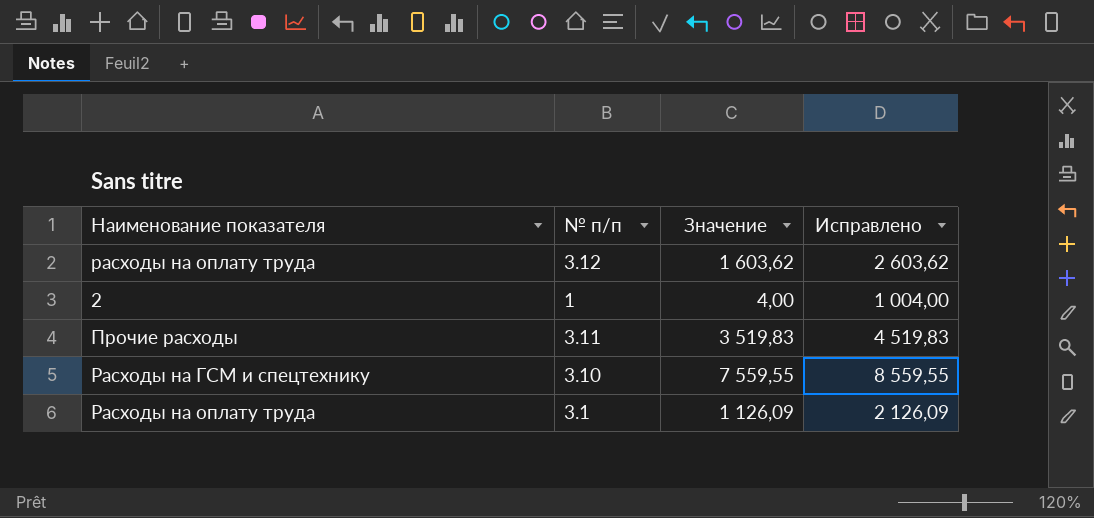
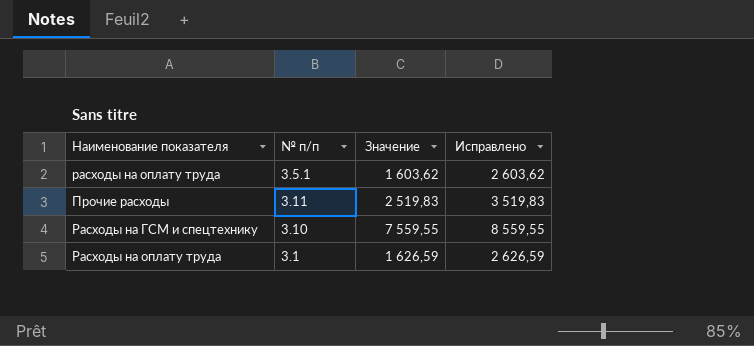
row 2: 1 | 4,00 | 1 004,00 -> none
расходы на оплату труда | № п/п: 3.12 -> 3.5.1
Прочие расходы | Значение: 3 519,83 -> 2 519,83
Прочие расходы | Исправлено: 4 519,83 -> 3 519,83
Расходы на оплату труда | Значение: 1 126,09 -> 1 626,59
Расходы на оплату труда | Исправлено: 2 126,09 -> 2 626,59

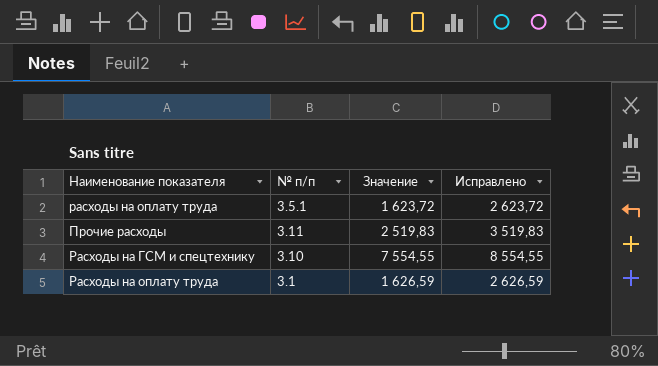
расходы на оплату труда | Значение: 1 603,62 -> 1 623,72
расходы на оплату труда | Исправлено: 2 603,62 -> 2 623,72
Расходы на ГСМ и спецтехнику | Значение: 7 559,55 -> 7 554,55
Расходы на ГСМ и спецтехнику | Исправлено: 8 559,55 -> 8 554,55

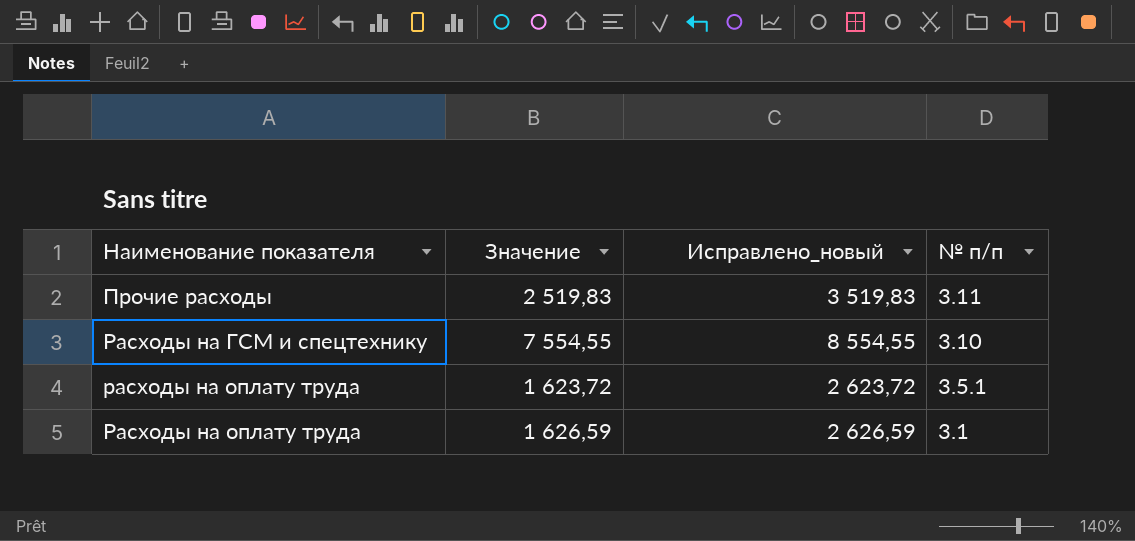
row order: none -> Наименование показателя ascending
column name: Исправлено -> Исправлено_новый
column № п/п | position: 2 -> 4

